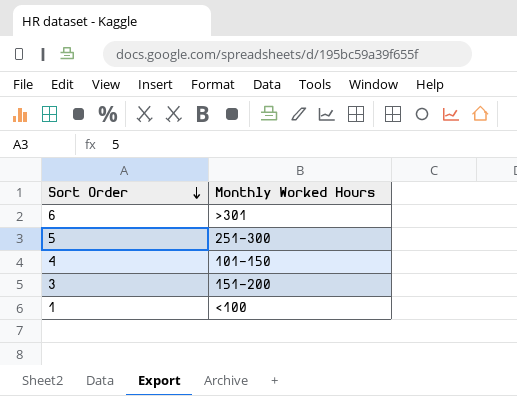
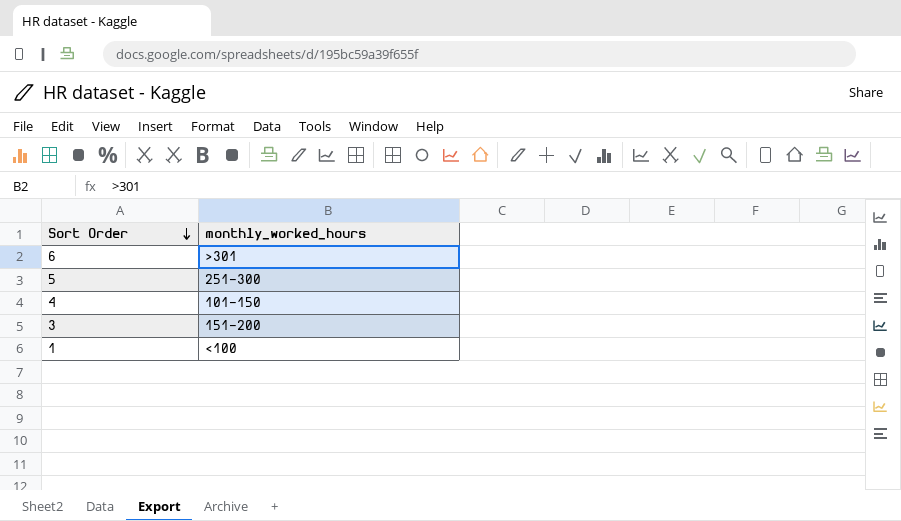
column name: Monthly Worked Hours -> monthly_worked_hours

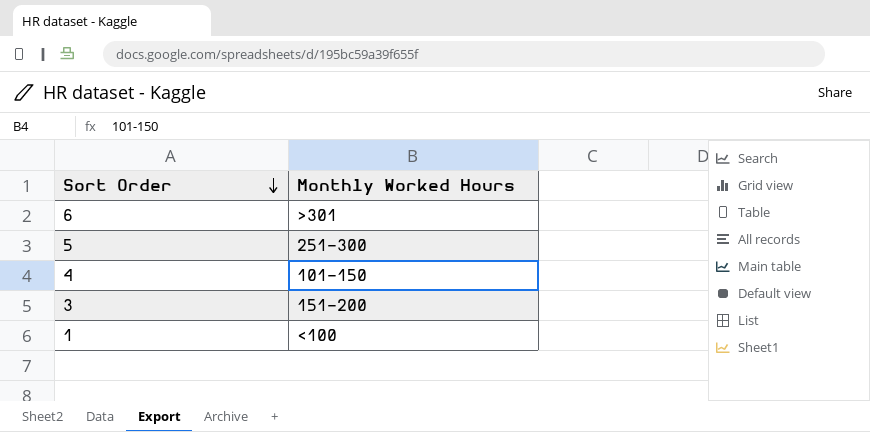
column name: monthly_worked_hours -> Monthly Worked Hours

